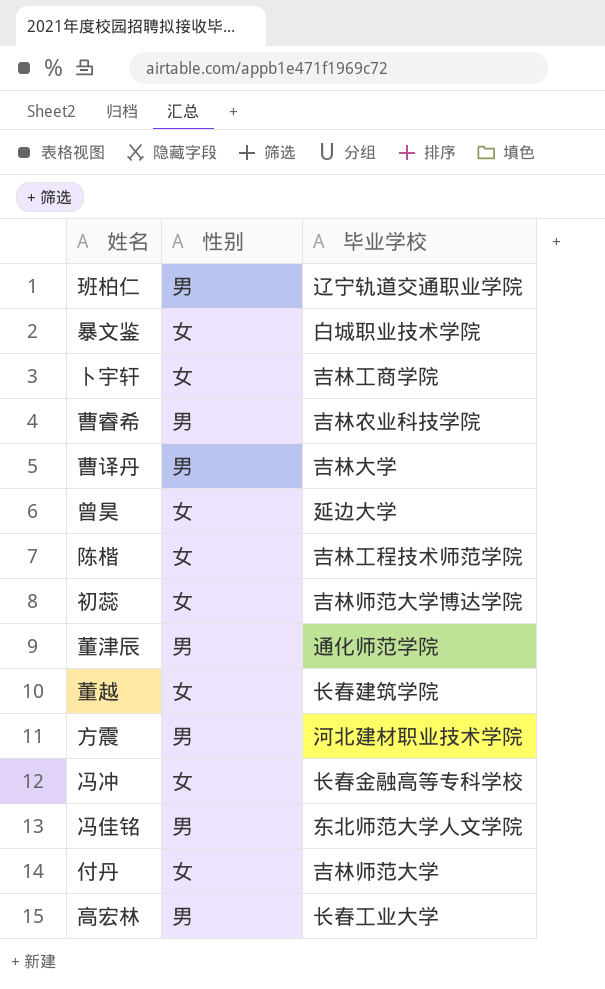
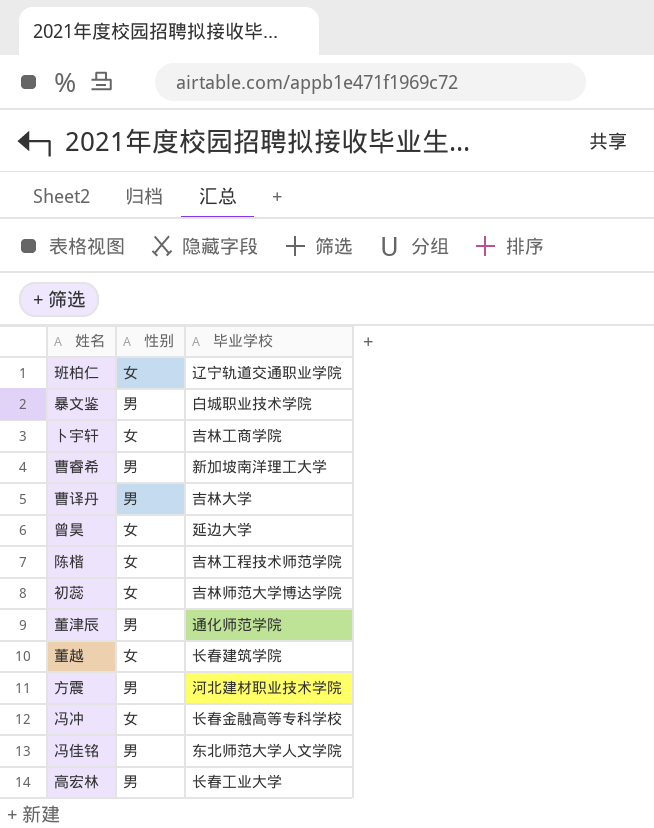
row 付丹: 女 | 吉林师范大学 -> none
班柏仁 | 性别: 男 -> 女
暴文鉴 | 性别: 女 -> 男
曹睿希 | 毕业学校: 吉林农业科技学院 -> 新加坡南洋理工大学

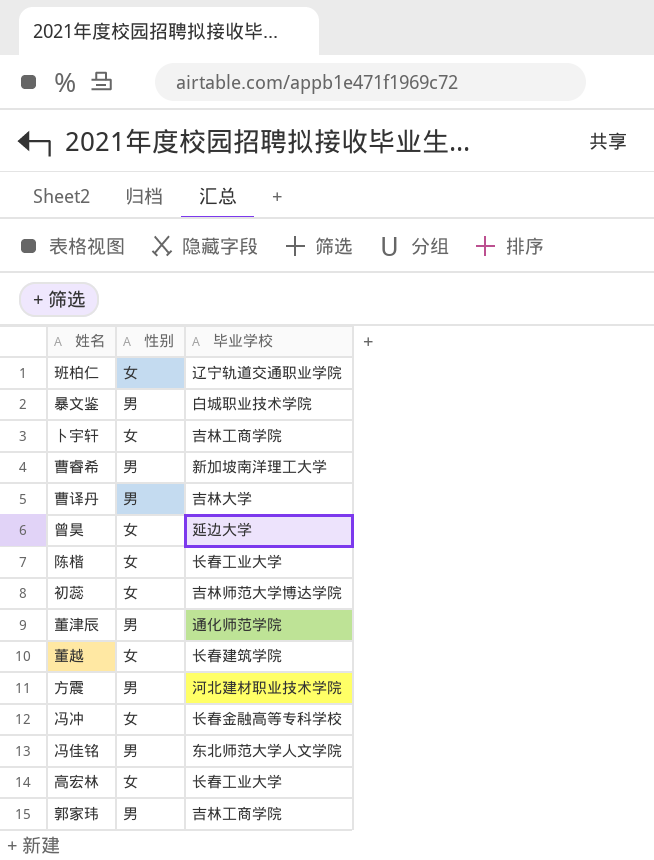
陈楷 | 毕业学校: 吉林工程技术师范学院 -> 长春工业大学
高宏林 | 性别: 男 -> 女
row 郭家玮: none -> 男 | 吉林工商学院

